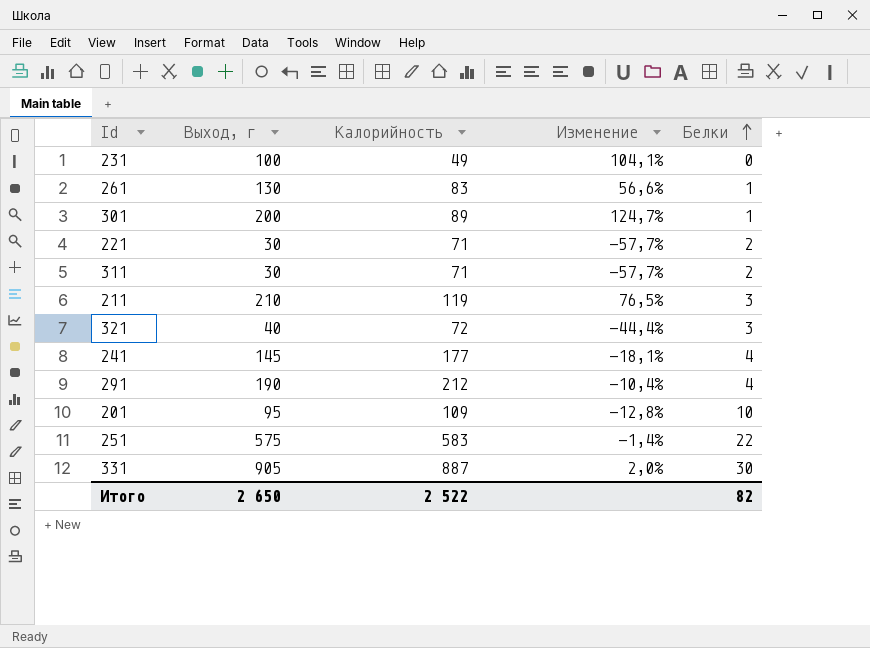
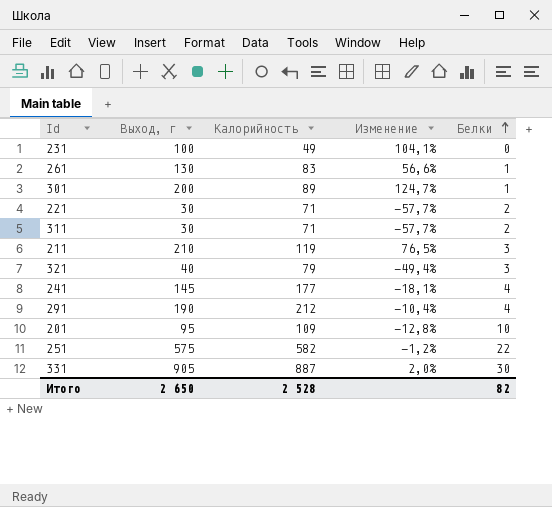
321 | Калорийность: 72 -> 79
321 | Изменение: -44,4% -> -49,4%
251 | Калорийность: 583 -> 582
251 | Изменение: -1,4% -> -1,2%
Итого | Калорийность: 2 522 -> 2 528

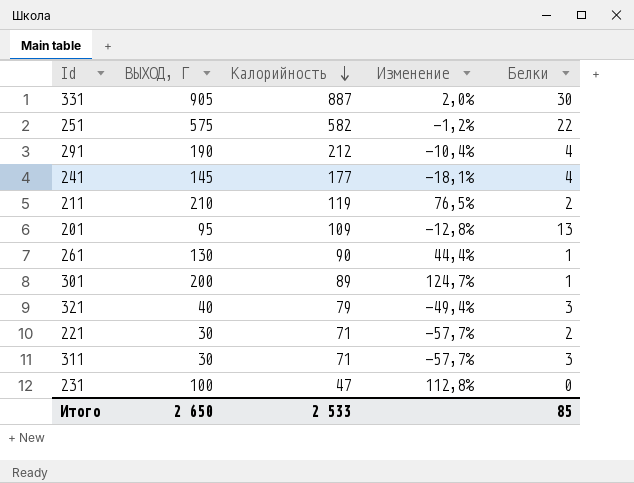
row order: Белки ascending -> Калорийность descending
column name: Выход, г -> ВЫХОД, Г
211 | Белки: 3 -> 2
201 | Белки: 10 -> 13
261 | Калорийность: 83 -> 90
261 | Изменение: 56,6% -> 44,4%
311 | Белки: 2 -> 3
231 | Калорийность: 49 -> 47
231 | Изменение: 104,1% -> 112,8%
Итого | Калорийность: 2 528 -> 2 533
Итого | Белки: 82 -> 85

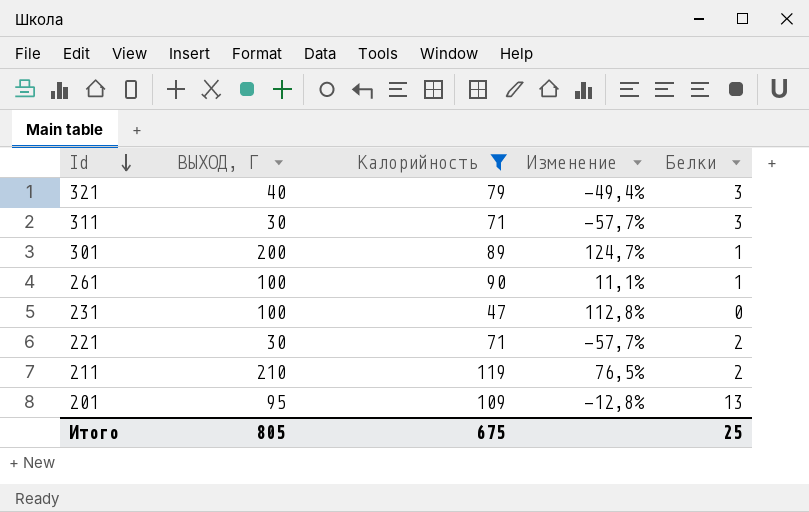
filter: none -> Калорийность <= 119
row order: Калорийность descending -> Id descending
261 | ВЫХОД, Г: 130 -> 100
261 | Изменение: 44,4% -> 11,1%
Итого | ВЫХОД, Г: 2 650 -> 805
Итого | Калорийность: 2 533 -> 675
Итого | Белки: 85 -> 25

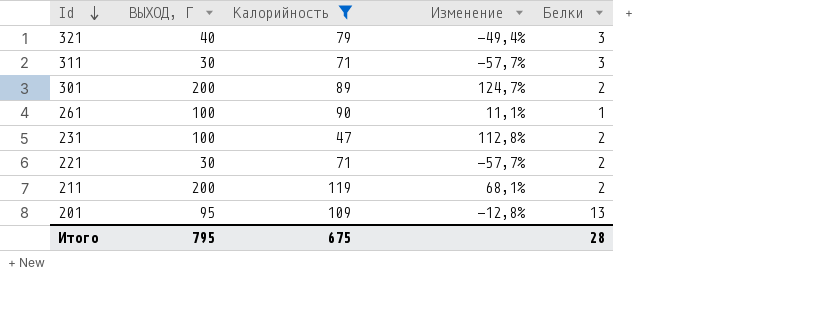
301 | Белки: 1 -> 2
231 | Белки: 0 -> 2
211 | ВЫХОД, Г: 210 -> 200
211 | Изменение: 76,5% -> 68,1%
Итого | ВЫХОД, Г: 805 -> 795
Итого | Белки: 25 -> 28

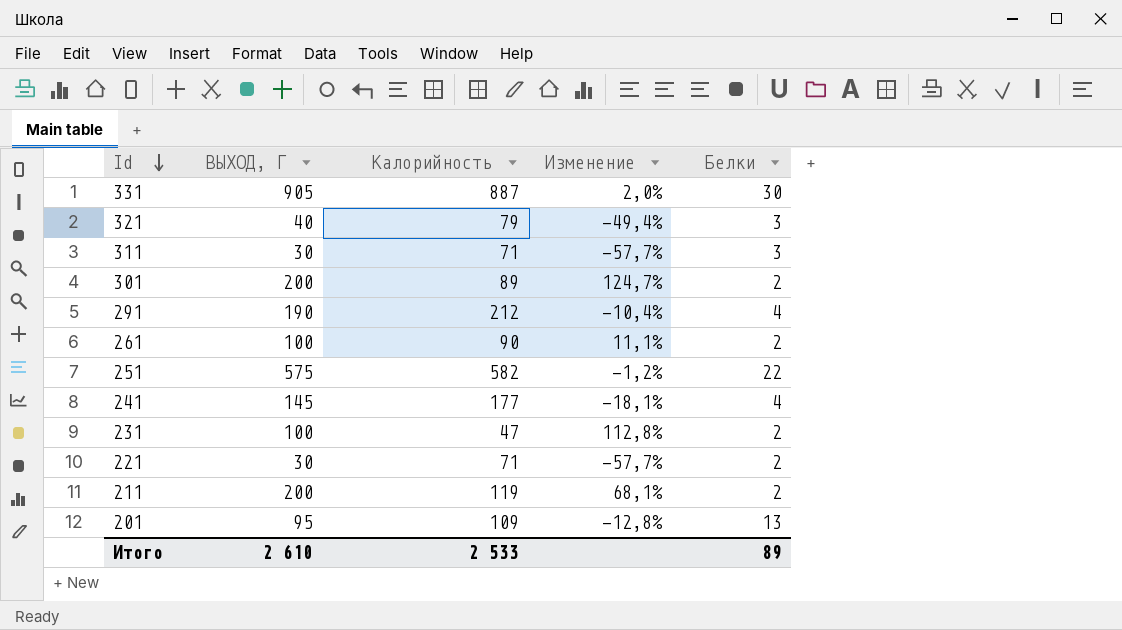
filter: Калорийность <= 119 -> none
261 | Белки: 1 -> 2
Итого | ВЫХОД, Г: 795 -> 2 610
Итого | Калорийность: 675 -> 2 533
Итого | Белки: 28 -> 89

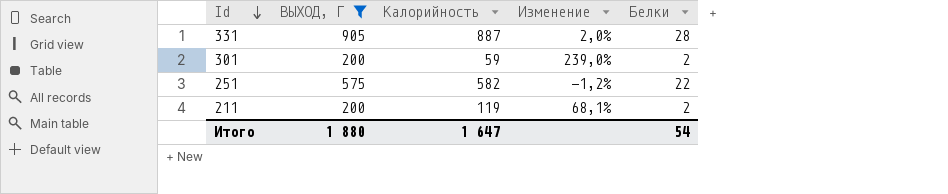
filter: none -> ВЫХОД, Г >= 200
331 | Белки: 30 -> 28
301 | Калорийность: 89 -> 59
301 | Изменение: 124,7% -> 239,0%
Итого | ВЫХОД, Г: 2 610 -> 1 880
Итого | Калорийность: 2 533 -> 1 647
Итого | Белки: 89 -> 54

